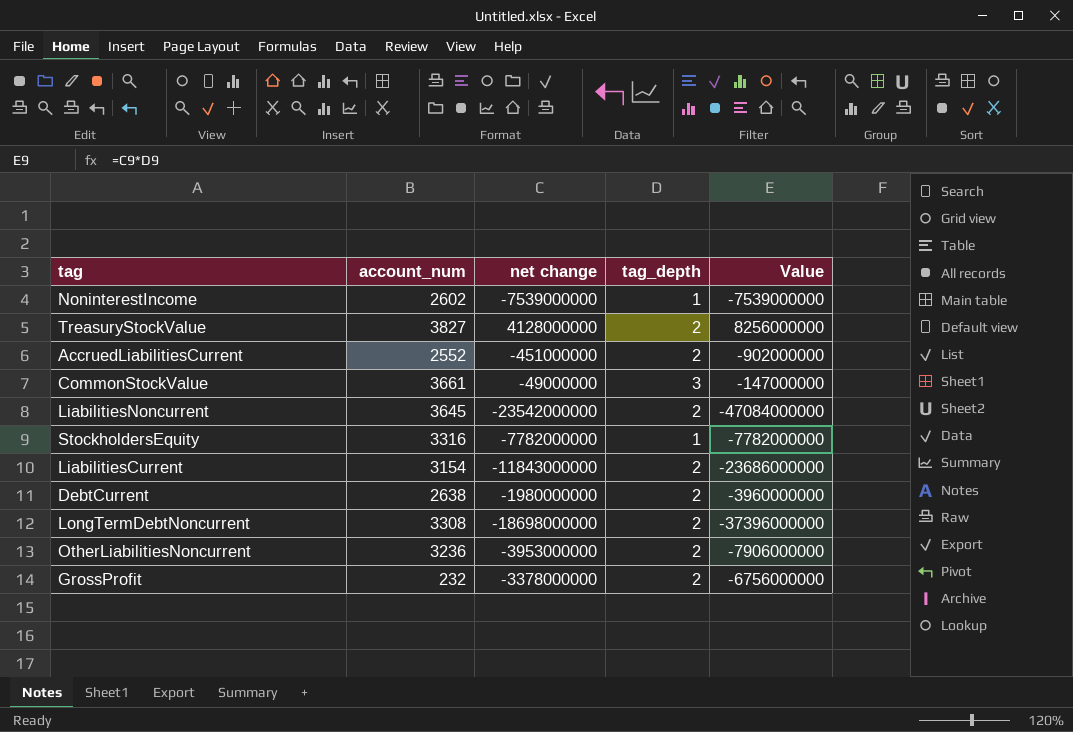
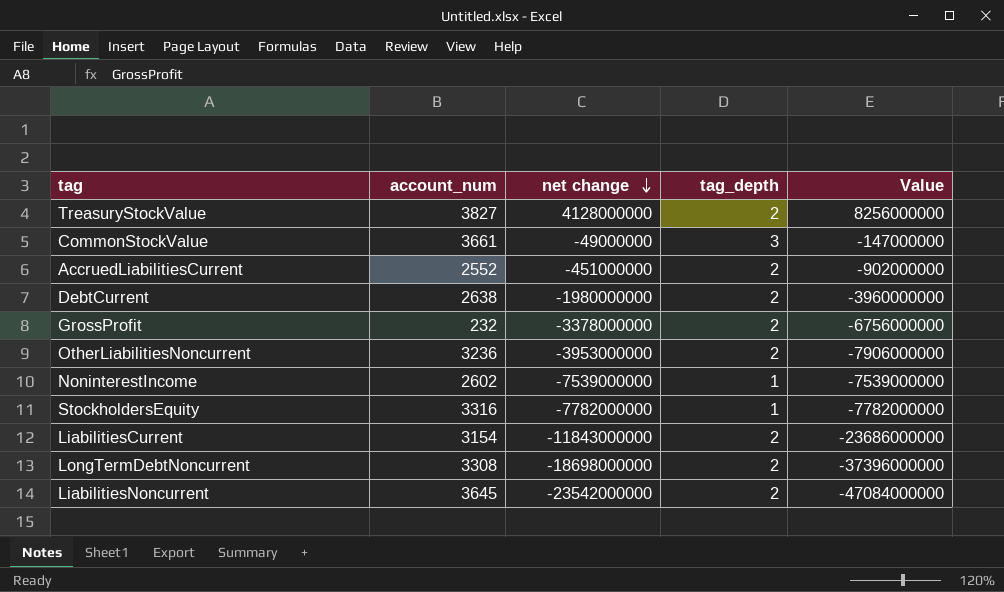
row order: none -> net change descending

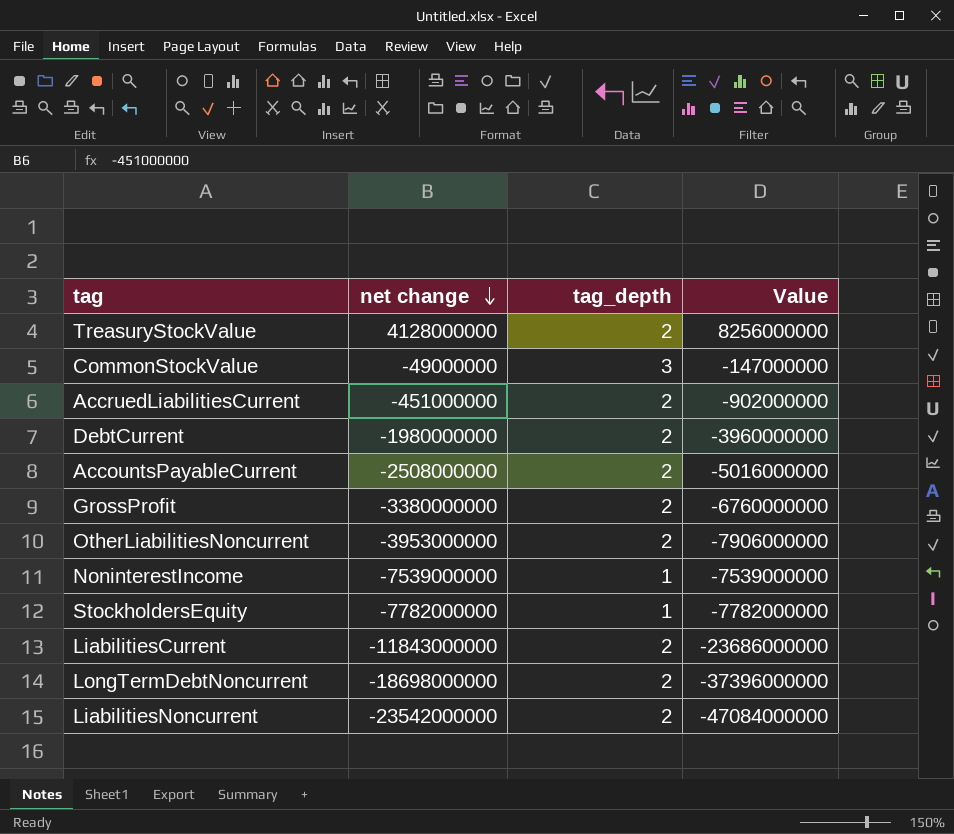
column account_num | position: 2 -> none
row AccountsPayableCurrent: none -> -2508000000 | 2 | -5016000000
GrossProfit | net change: -3378000000 -> -3380000000
GrossProfit | Value: -6756000000 -> -6760000000

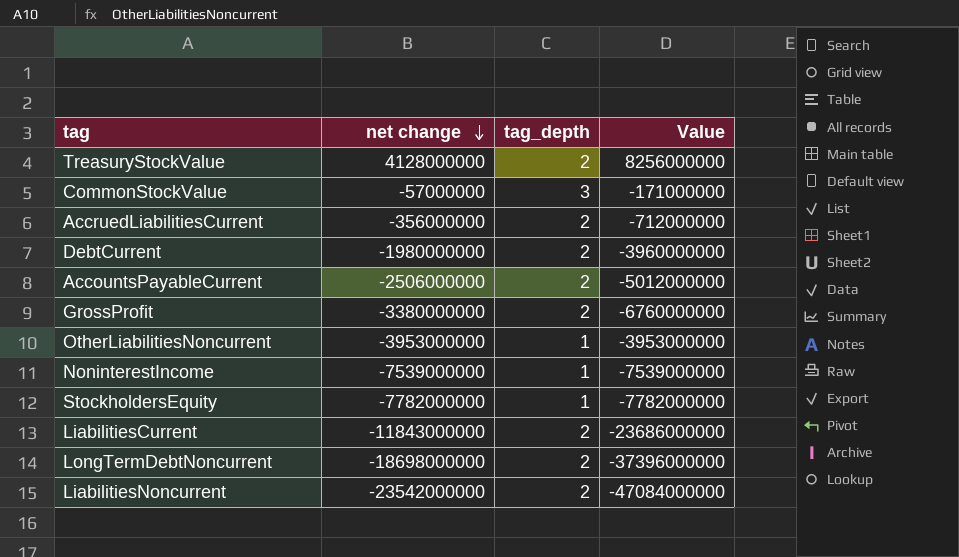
CommonStockValue | net change: -49000000 -> -57000000
CommonStockValue | Value: -147000000 -> -171000000
AccruedLiabilitiesCurrent | net change: -451000000 -> -356000000
AccruedLiabilitiesCurrent | Value: -902000000 -> -712000000
AccountsPayableCurrent | net change: -2508000000 -> -2506000000
AccountsPayableCurrent | Value: -5016000000 -> -5012000000
OtherLiabilitiesNoncurrent | tag_depth: 2 -> 1
OtherLiabilitiesNoncurrent | Value: -7906000000 -> -3953000000

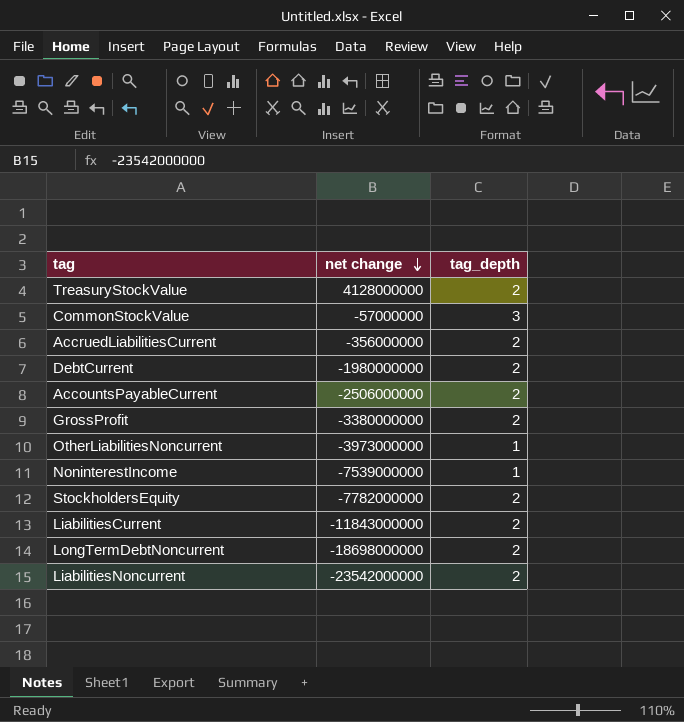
column Value | formula: [net change] * [tag_depth] -> none
OtherLiabilitiesNoncurrent | net change: -3953000000 -> -3973000000
StockholdersEquity | tag_depth: 1 -> 2

